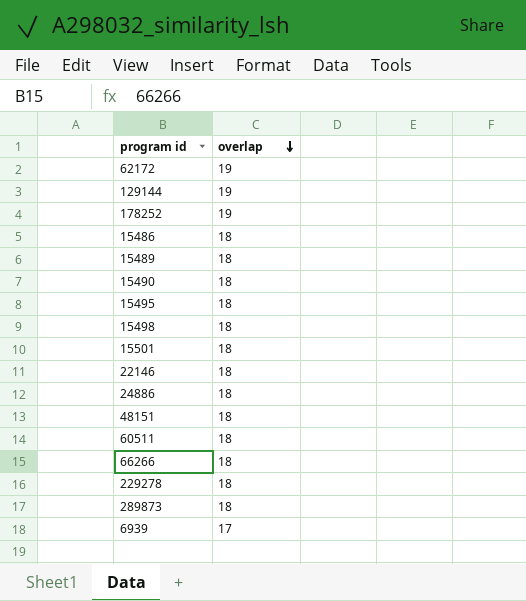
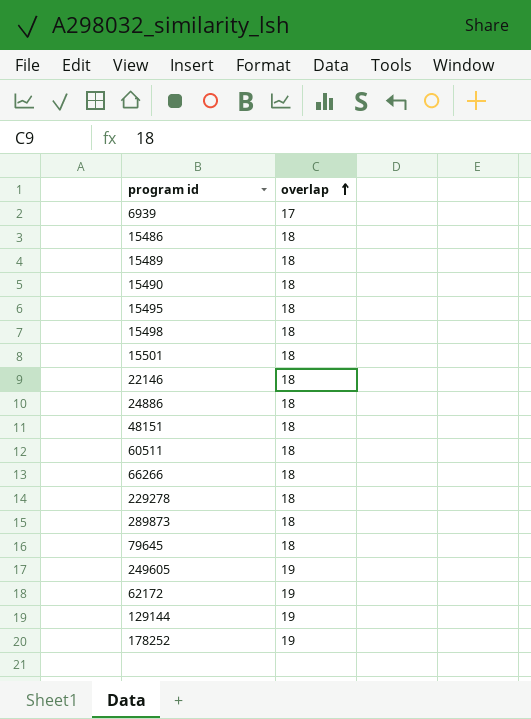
row order: overlap descending -> overlap ascending
row 79645: none -> 18
row 249605: none -> 19

